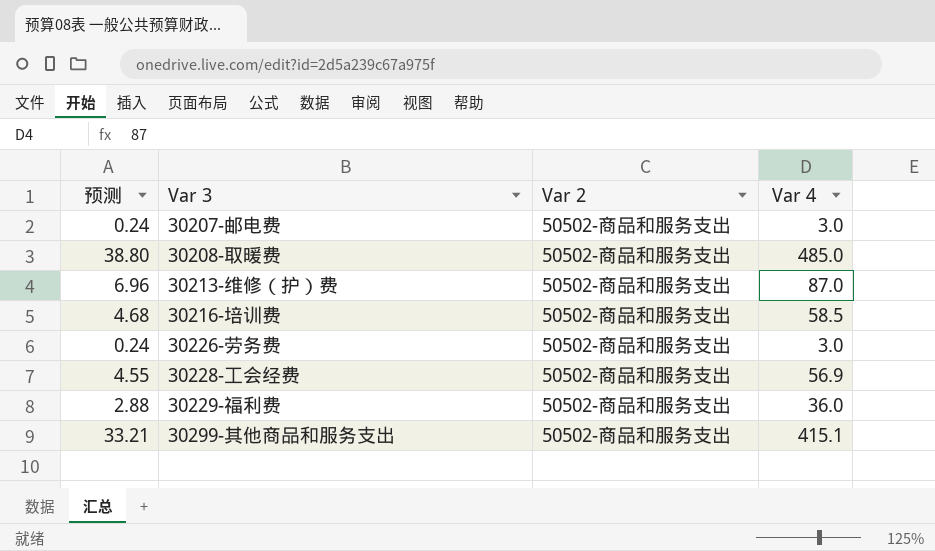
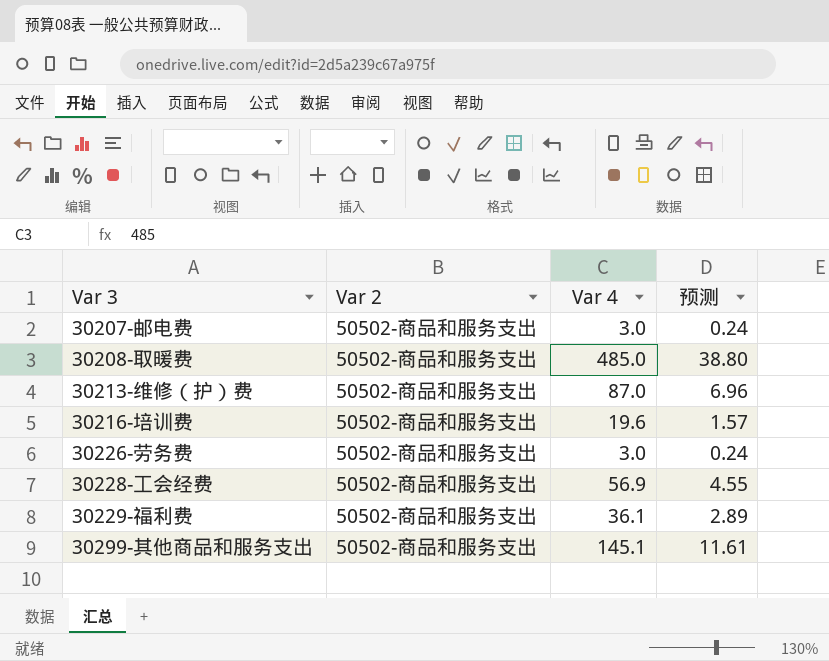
column 预测 | position: 1 -> 4
30216-培训费 | Var 4: 58.5 -> 19.6
30216-培训费 | 预测: 4.68 -> 1.57
30229-福利费 | Var 4: 36.0 -> 36.1
30229-福利费 | 预测: 2.88 -> 2.89
30299-其他商品和服务支出 | Var 4: 415.1 -> 145.1
30299-其他商品和服务支出 | 预测: 33.21 -> 11.61

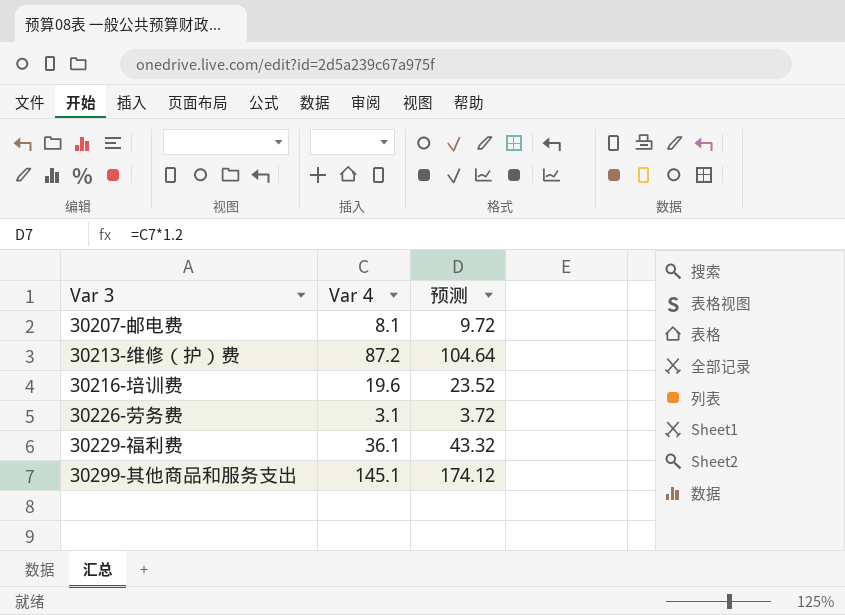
column Var 2 | position: 2 -> none
column 预测 | formula: [Var 4] * 0.08 -> [Var 4] * 1.2
row 30208-取暖费: 50502-商品和服务支出 | 485.0 | 38.80 -> none
row 30228-工会经费: 50502-商品和服务支出 | 56.9 | 4.55 -> none
30207-邮电费 | Var 4: 3.0 -> 8.1
30213-维修（护）费 | Var 4: 87.0 -> 87.2
30226-劳务费 | Var 4: 3.0 -> 3.1

